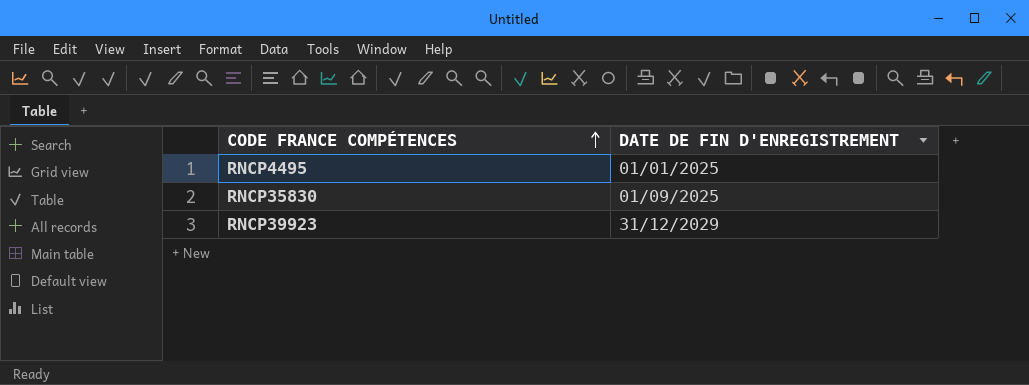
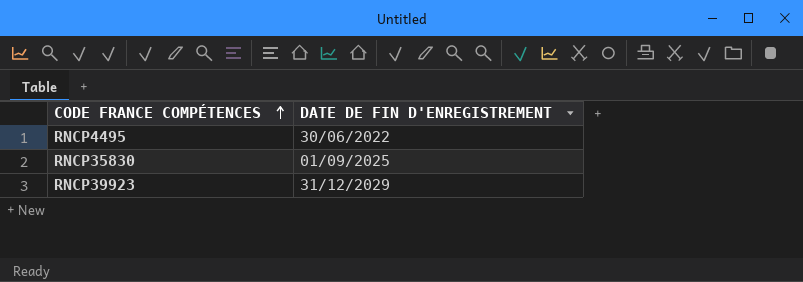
RNCP4495 | DATE DE FIN D'ENREGISTREMENT: 01/01/2025 -> 30/06/2022

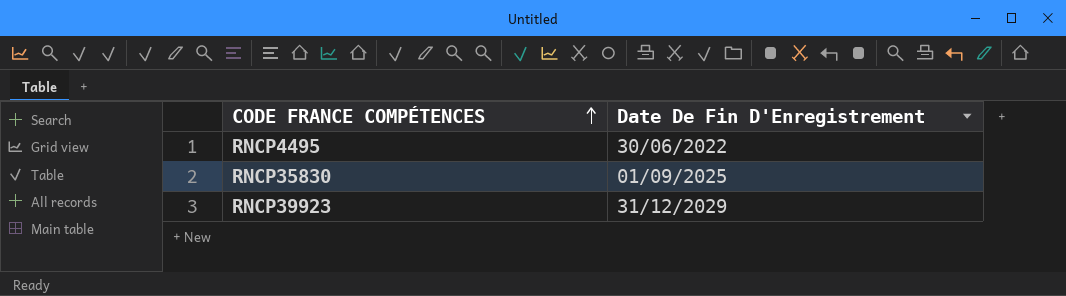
column name: DATE DE FIN D'ENREGISTREMENT -> Date De Fin D'Enregistrement

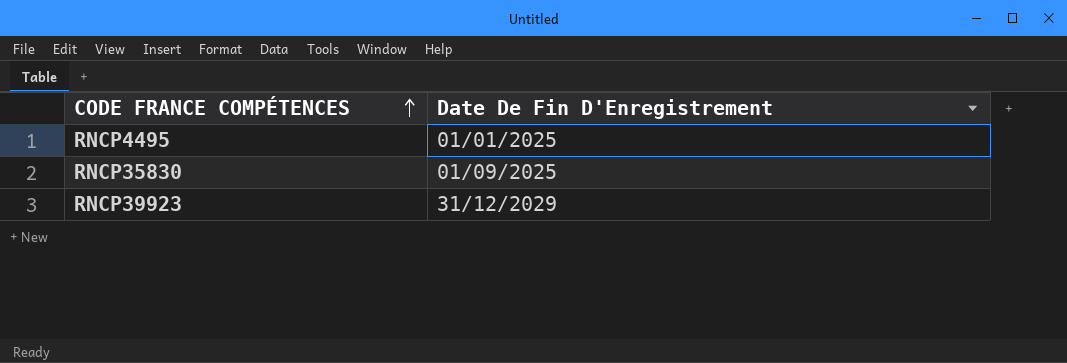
RNCP4495 | Date De Fin D'Enregistrement: 30/06/2022 -> 01/01/2025

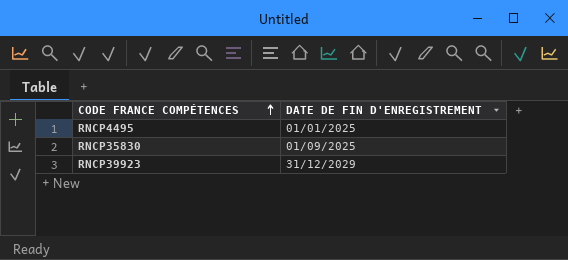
column name: Date De Fin D'Enregistrement -> DATE DE FIN D'ENREGISTREMENT

